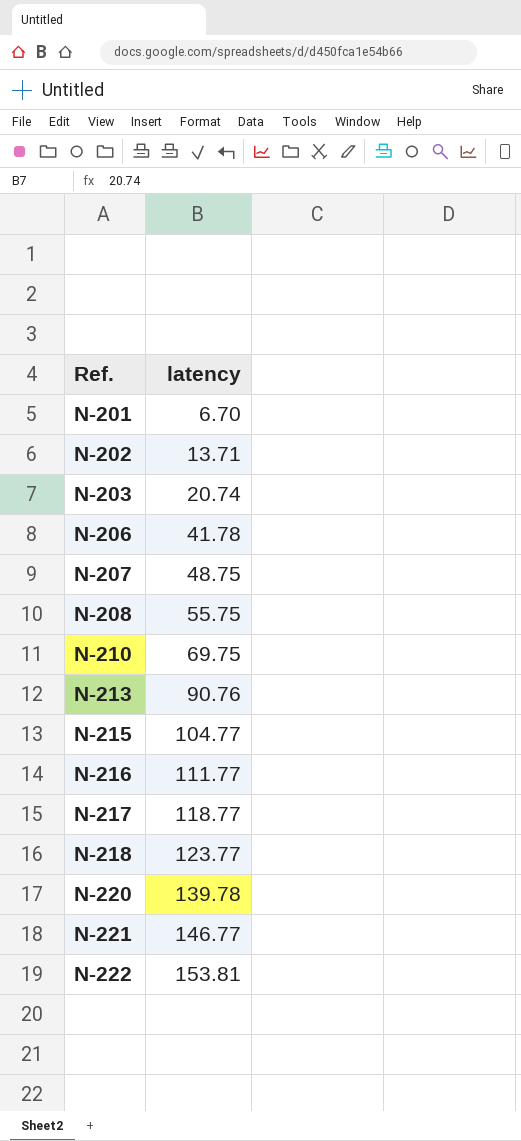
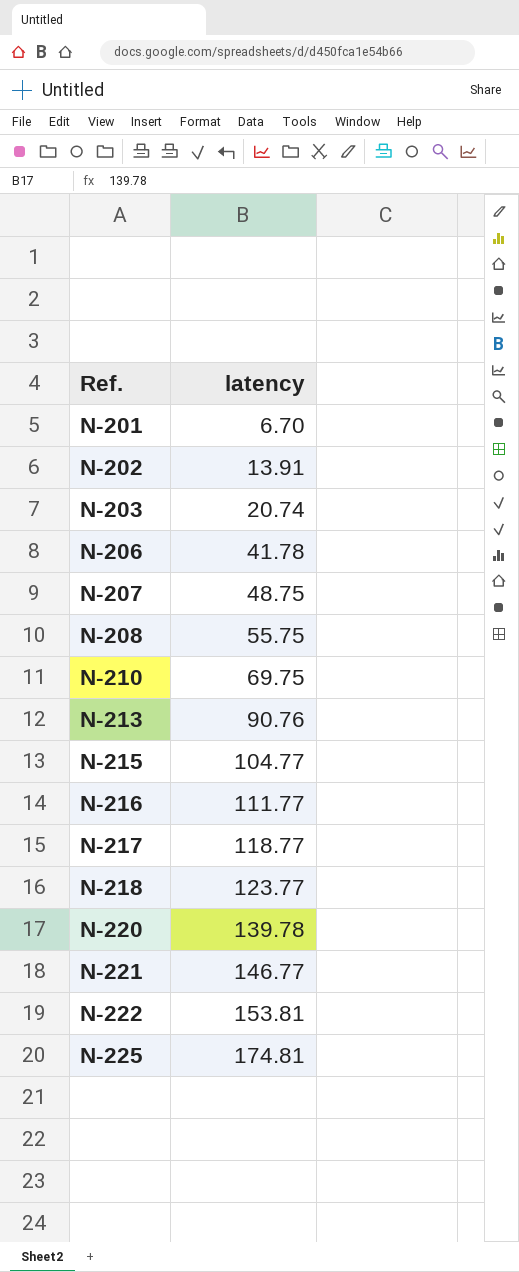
N-202 | latency: 13.71 -> 13.91
row N-225: none -> 174.81

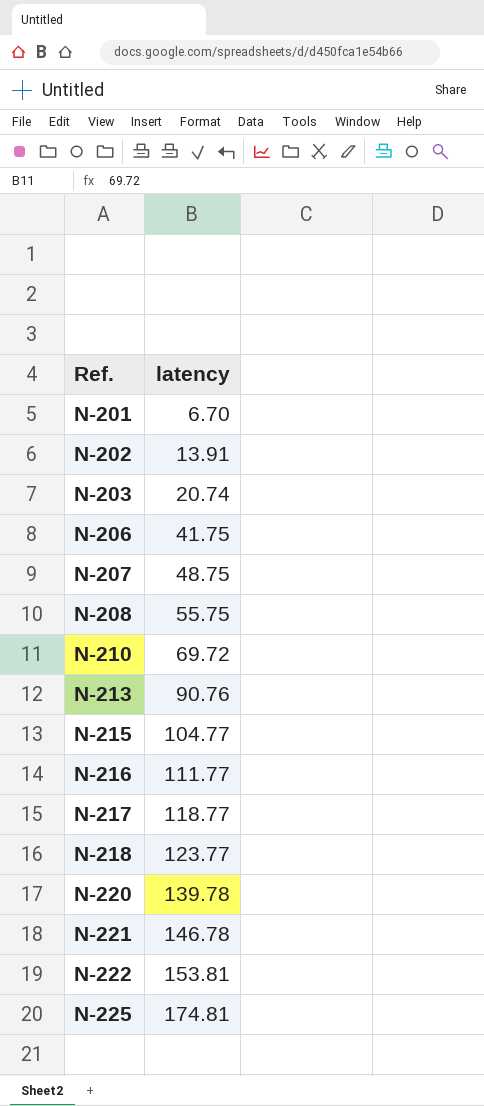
N-206 | latency: 41.78 -> 41.75
N-210 | latency: 69.75 -> 69.72
N-221 | latency: 146.77 -> 146.78

